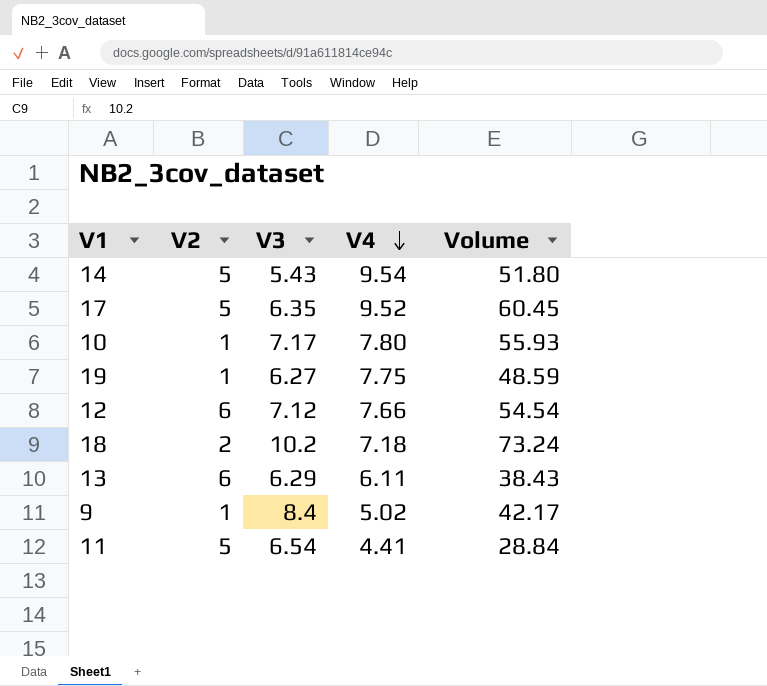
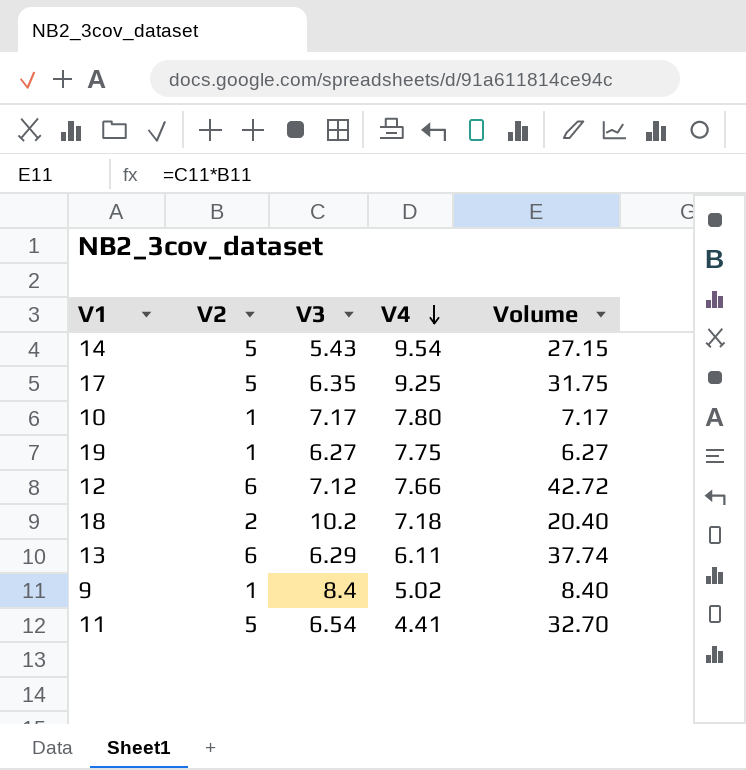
column Volume | formula: [V3] * [V4] -> [V2] * [V3]
17 | V4: 9.52 -> 9.25

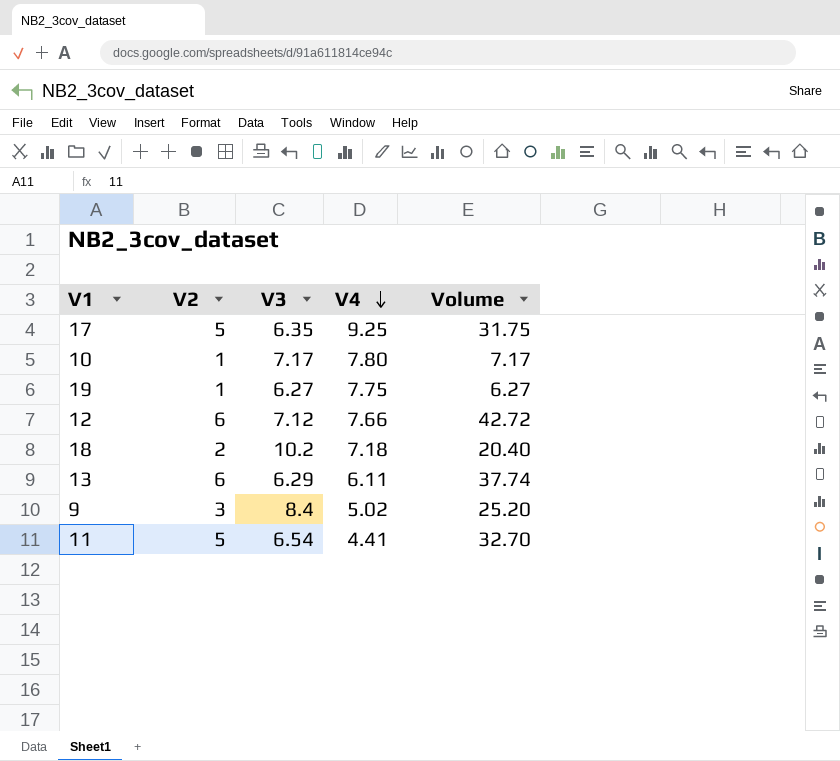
row 14: 5 | 5.43 | 9.54 | 27.15 -> none
9 | V2: 1 -> 3
9 | Volume: 8.40 -> 25.20

